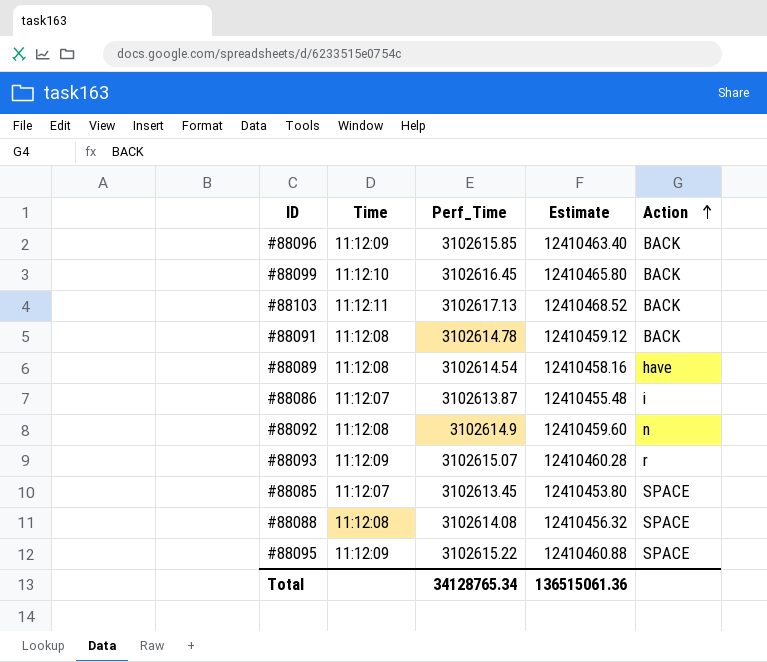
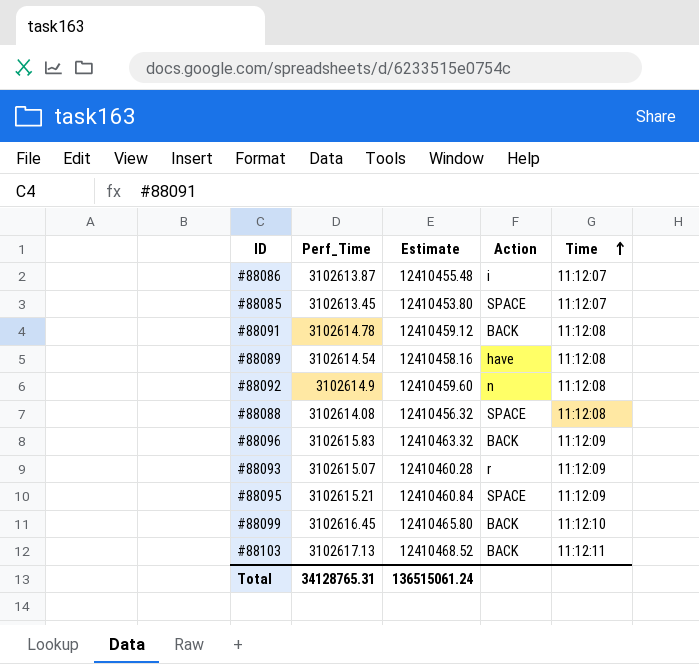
row order: Action ascending -> Time ascending
column Time | position: 2 -> 5
#88096 | Perf_Time: 3102615.85 -> 3102615.83
#88096 | Estimate: 12410463.40 -> 12410463.32
#88095 | Perf_Time: 3102615.22 -> 3102615.21
#88095 | Estimate: 12410460.88 -> 12410460.84
Total | Perf_Time: 34128765.34 -> 34128765.31
Total | Estimate: 136515061.36 -> 136515061.24

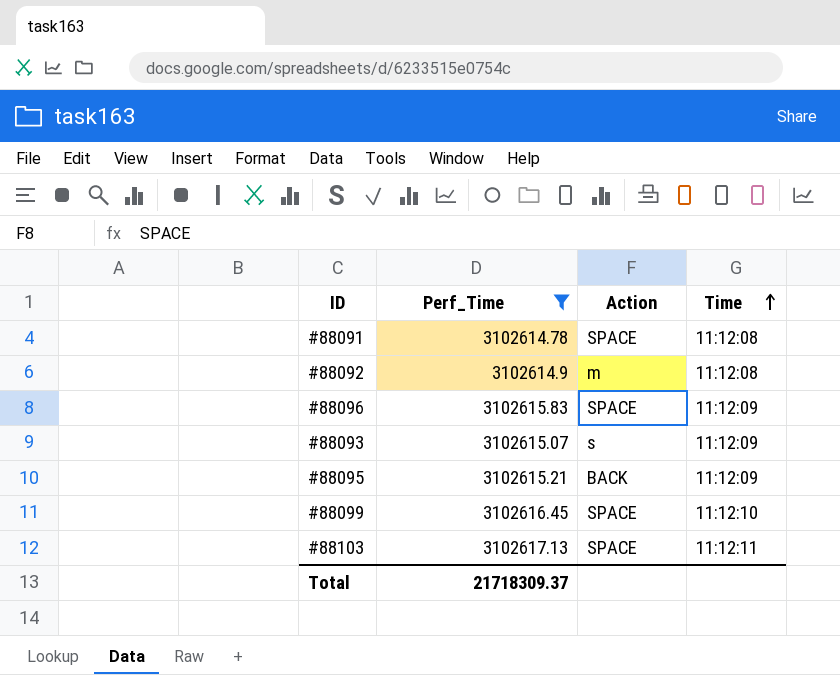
filter: none -> Perf_Time >= 3102614.78
column Estimate | formula: [Perf_Time] * 4 -> none
#88091 | Action: BACK -> SPACE
#88092 | Action: n -> m
#88096 | Action: BACK -> SPACE
#88093 | Action: r -> s
#88095 | Action: SPACE -> BACK
#88099 | Action: BACK -> SPACE
#88103 | Action: BACK -> SPACE
Total | Perf_Time: 34128765.31 -> 21718309.37

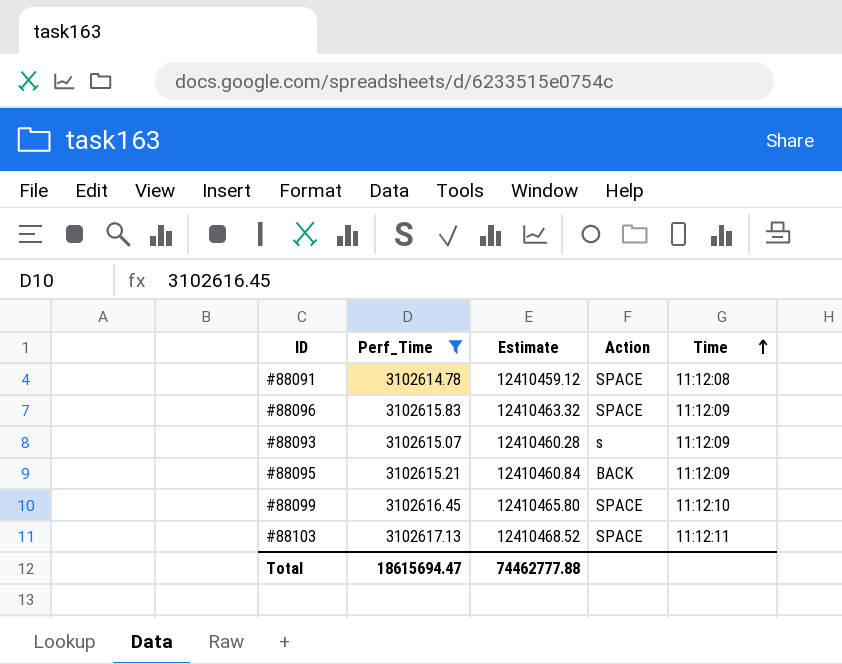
column Estimate | formula: none -> [Perf_Time] * 4
row #88092: 3102614.9 | m | 11:12:08 -> none
Total | Perf_Time: 21718309.37 -> 18615694.47

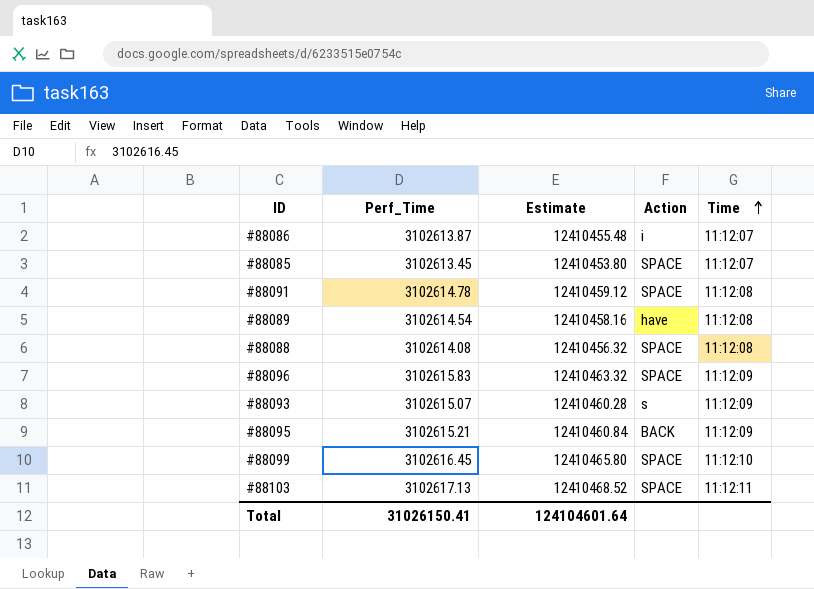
filter: Perf_Time >= 3102614.78 -> none
Total | Perf_Time: 18615694.47 -> 31026150.41
Total | Estimate: 74462777.88 -> 124104601.64

